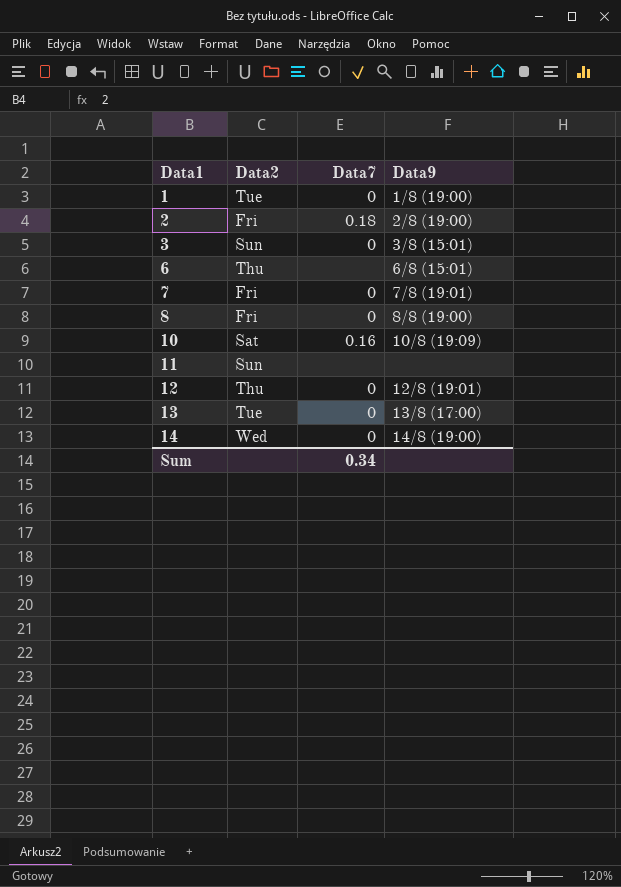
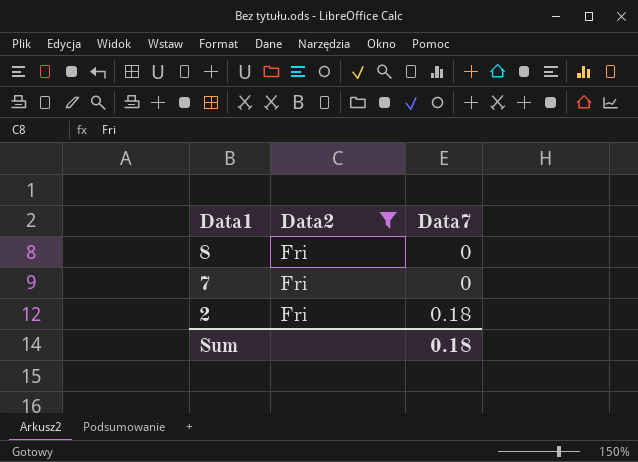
filter: none -> Data2 = Fri
row order: Data1 ascending -> Data1 descending
column Data9 | position: 4 -> none
Sum | Data7: 0.34 -> 0.18

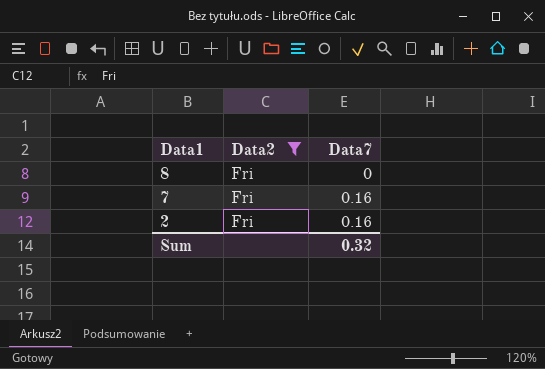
7 | Data7: 0 -> 0.16
2 | Data7: 0.18 -> 0.16
Sum | Data7: 0.18 -> 0.32

